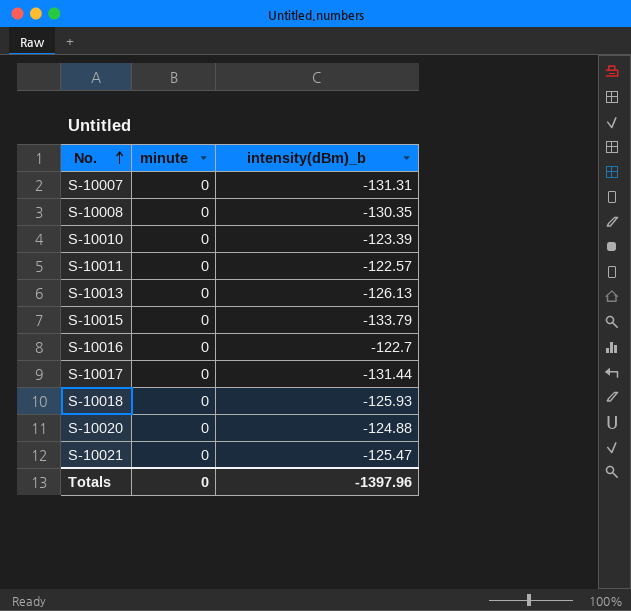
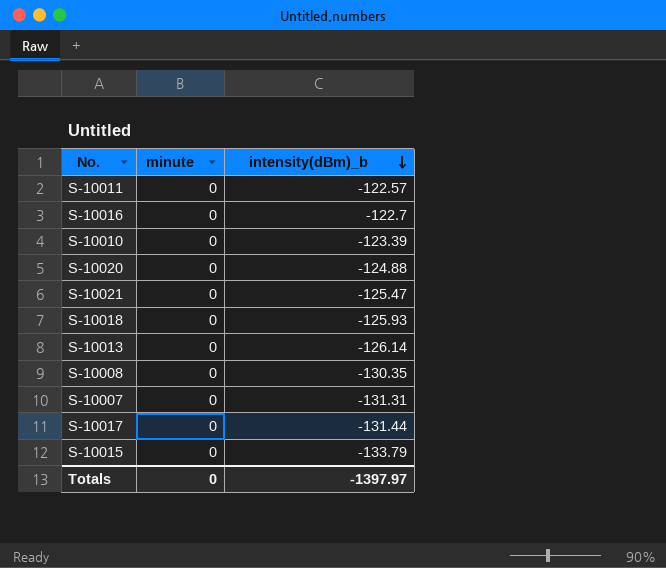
row order: No. ascending -> intensity(dBm)_b descending
S-10013 | intensity(dBm)_b: -126.13 -> -126.14
Totals | intensity(dBm)_b: -1397.96 -> -1397.97

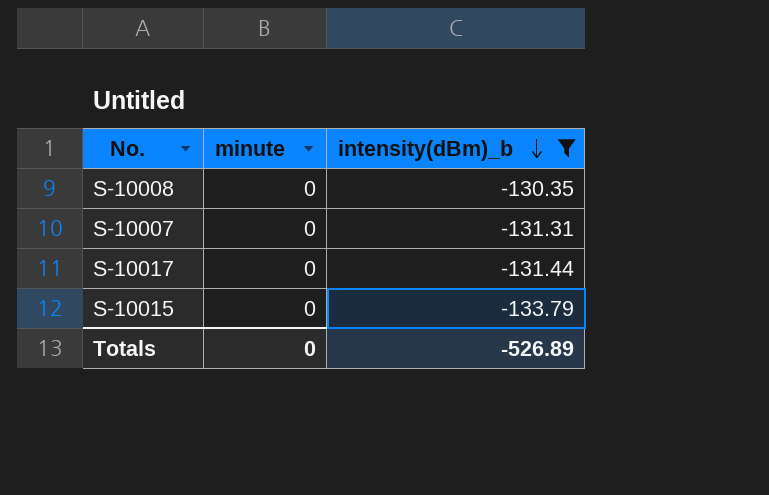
filter: none -> intensity(dBm)_b <= -130.35
Totals | intensity(dBm)_b: -1397.97 -> -526.89

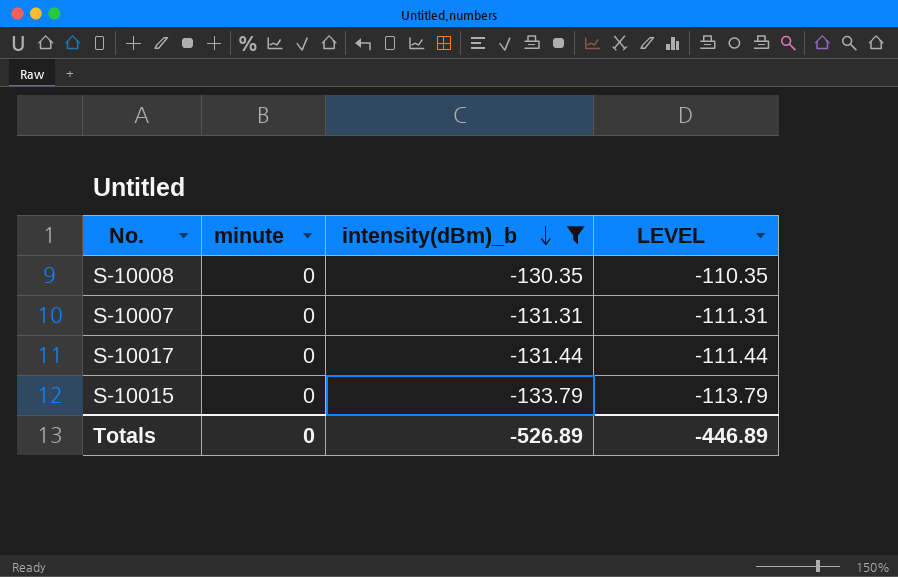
column LEVEL | formula: none -> [intensity(dBm)_b] + 20

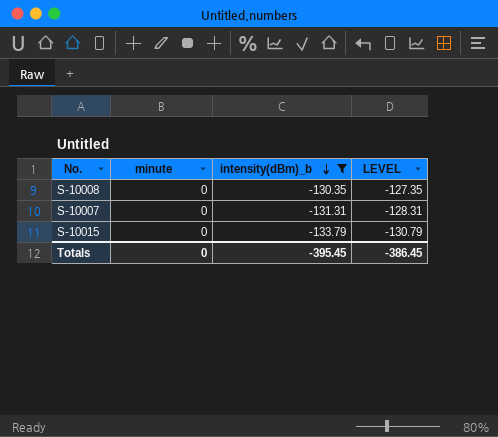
column LEVEL | formula: [intensity(dBm)_b] + 20 -> [intensity(dBm)_b] + 3
row S-10017: 0 | -131.44 | -111.44 -> none
Totals | intensity(dBm)_b: -526.89 -> -395.45
Totals | LEVEL: -446.89 -> -386.45

